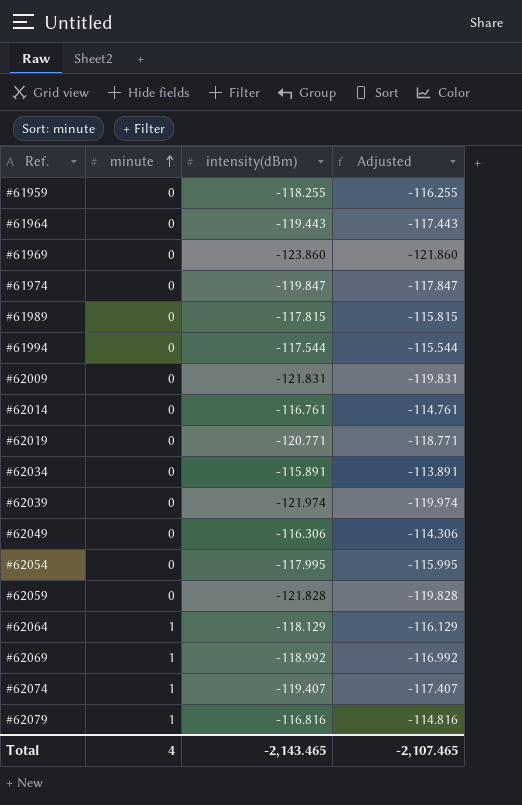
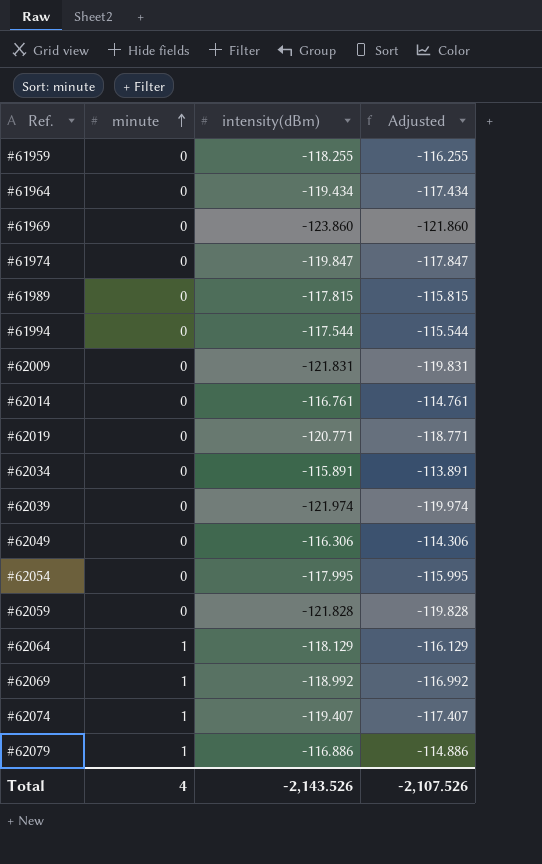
#61964 | intensity(dBm): -119.443 -> -119.434
#61964 | Adjusted: -117.443 -> -117.434
#62079 | intensity(dBm): -116.816 -> -116.886
#62079 | Adjusted: -114.816 -> -114.886
Total | intensity(dBm): -2,143.465 -> -2,143.526
Total | Adjusted: -2,107.465 -> -2,107.526

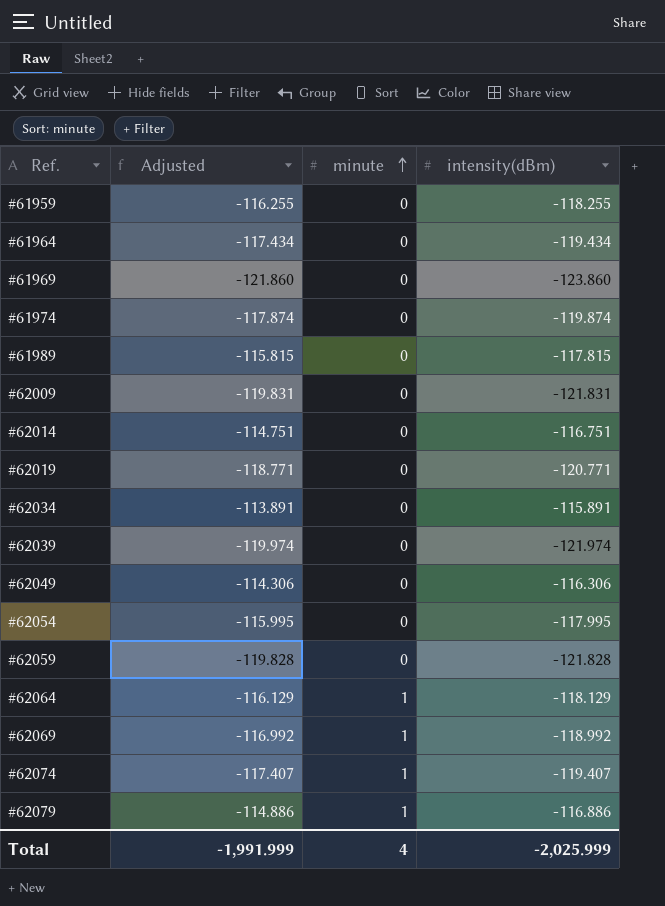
column Adjusted | position: 4 -> 2
row #61994: 0 | -117.544 | -115.544 -> none
#61974 | Adjusted: -117.847 -> -117.874
#61974 | intensity(dBm): -119.847 -> -119.874
#62014 | Adjusted: -114.761 -> -114.751
#62014 | intensity(dBm): -116.761 -> -116.751
Total | Adjusted: -2,107.526 -> -1,991.999
Total | intensity(dBm): -2,143.526 -> -2,025.999

